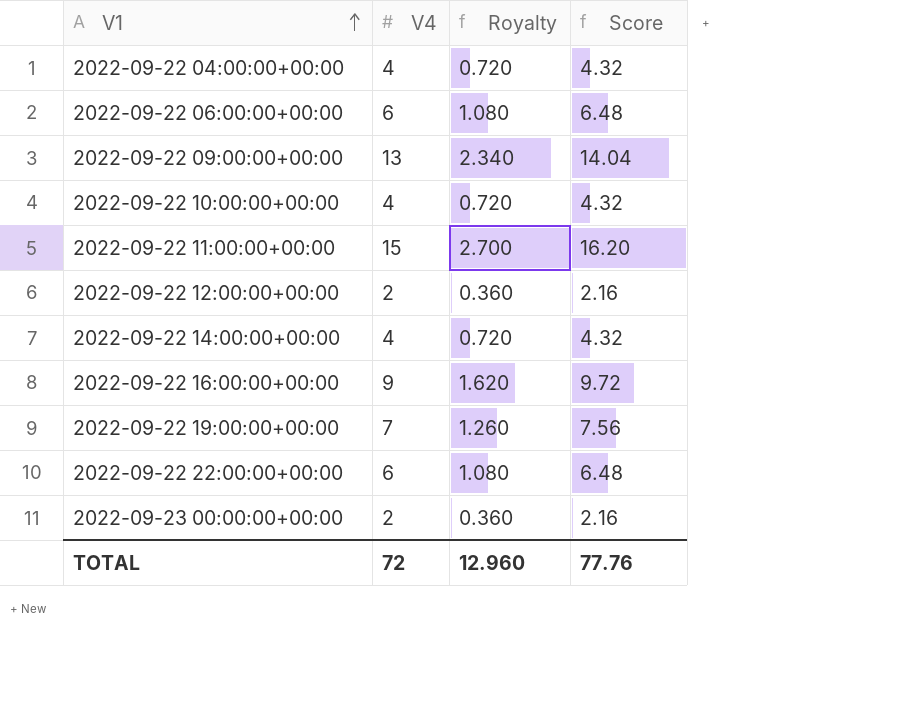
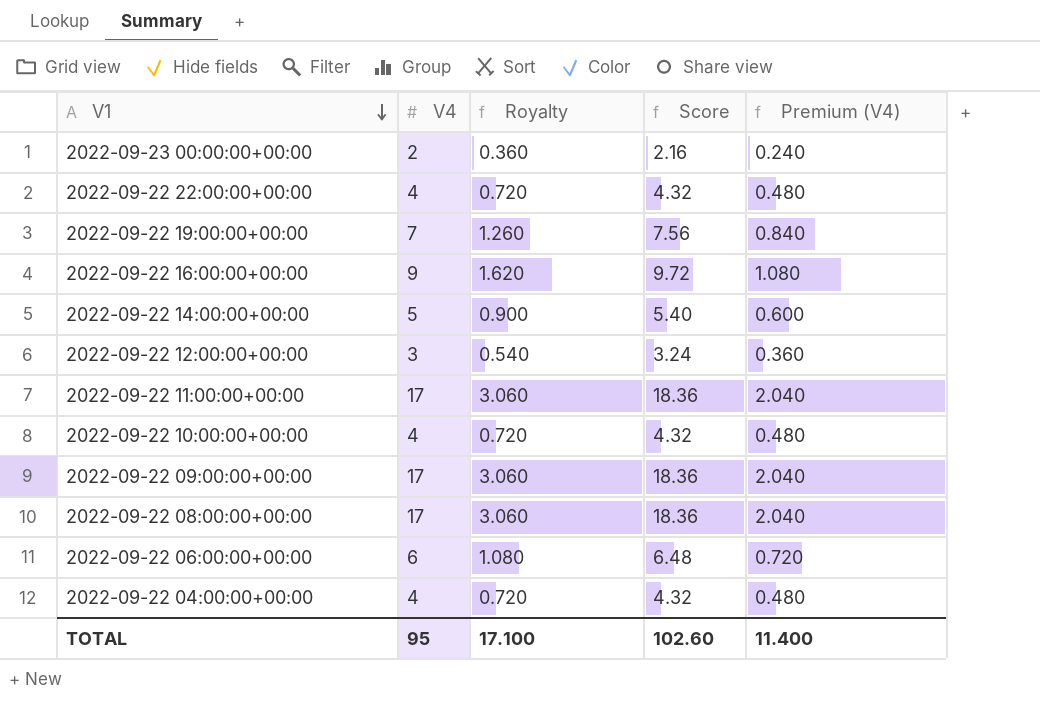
row order: V1 ascending -> V1 descending
column Premium (V4) | formula: none -> [V4] * 0.12
2022-09-22 22:00:00+00:00 | V4: 6 -> 4
2022-09-22 22:00:00+00:00 | Royalty: 1.080 -> 0.720
2022-09-22 22:00:00+00:00 | Score: 6.48 -> 4.32
2022-09-22 14:00:00+00:00 | V4: 4 -> 5
2022-09-22 14:00:00+00:00 | Royalty: 0.720 -> 0.900
2022-09-22 14:00:00+00:00 | Score: 4.32 -> 5.40
2022-09-22 12:00:00+00:00 | V4: 2 -> 3
2022-09-22 12:00:00+00:00 | Royalty: 0.360 -> 0.540
2022-09-22 12:00:00+00:00 | Score: 2.16 -> 3.24
2022-09-22 11:00:00+00:00 | V4: 15 -> 17
2022-09-22 11:00:00+00:00 | Royalty: 2.700 -> 3.060
2022-09-22 11:00:00+00:00 | Score: 16.20 -> 18.36
2022-09-22 09:00:00+00:00 | V4: 13 -> 17
2022-09-22 09:00:00+00:00 | Royalty: 2.340 -> 3.060
2022-09-22 09:00:00+00:00 | Score: 14.04 -> 18.36
row 2022-09-22 08:00:00+00:00: none -> 17 | 3.060 | 18.36 | 2.040
TOTAL | V4: 72 -> 95
TOTAL | Royalty: 12.960 -> 17.100
TOTAL | Score: 77.76 -> 102.60

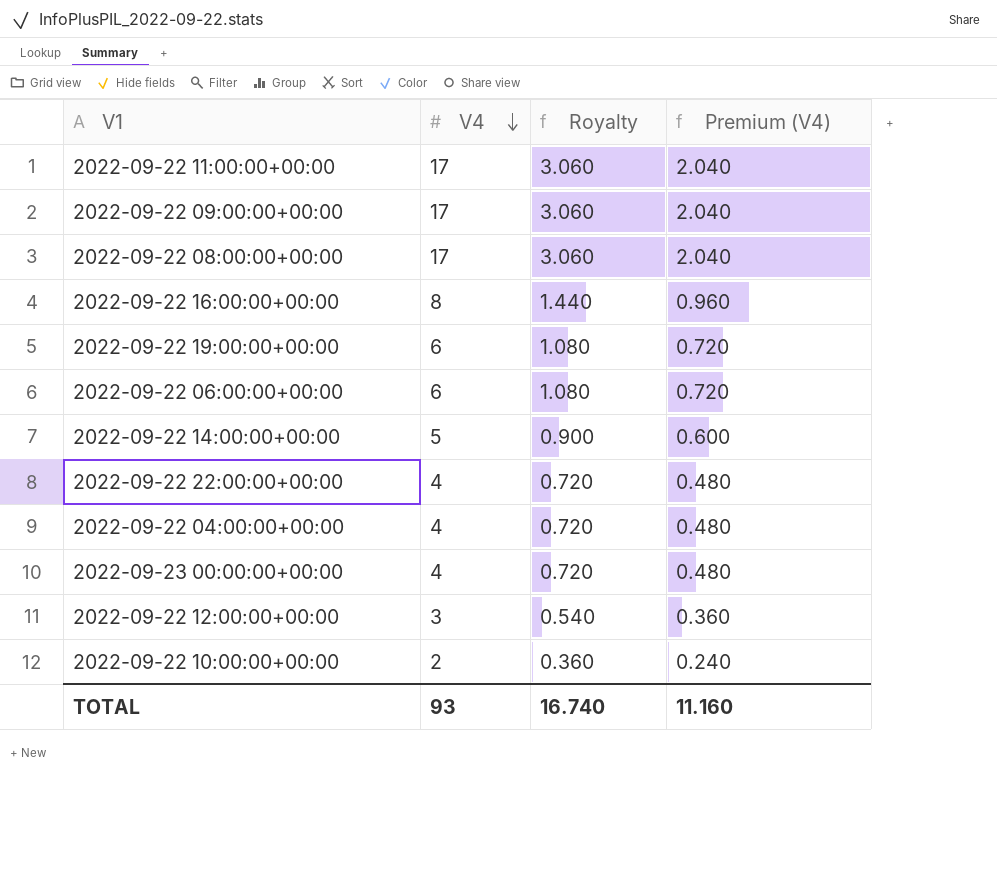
row order: V1 descending -> V4 descending
column Score | formula: [V4] * 1.08 -> none
2022-09-22 16:00:00+00:00 | V4: 9 -> 8
2022-09-22 16:00:00+00:00 | Royalty: 1.620 -> 1.440
2022-09-22 16:00:00+00:00 | Premium (V4): 1.080 -> 0.960
2022-09-22 19:00:00+00:00 | V4: 7 -> 6
2022-09-22 19:00:00+00:00 | Royalty: 1.260 -> 1.080
2022-09-22 19:00:00+00:00 | Premium (V4): 0.840 -> 0.720
2022-09-23 00:00:00+00:00 | V4: 2 -> 4
2022-09-23 00:00:00+00:00 | Royalty: 0.360 -> 0.720
2022-09-23 00:00:00+00:00 | Premium (V4): 0.240 -> 0.480
2022-09-22 10:00:00+00:00 | V4: 4 -> 2
2022-09-22 10:00:00+00:00 | Royalty: 0.720 -> 0.360
2022-09-22 10:00:00+00:00 | Premium (V4): 0.480 -> 0.240
TOTAL | V4: 95 -> 93
TOTAL | Royalty: 17.100 -> 16.740
TOTAL | Premium (V4): 11.400 -> 11.160

